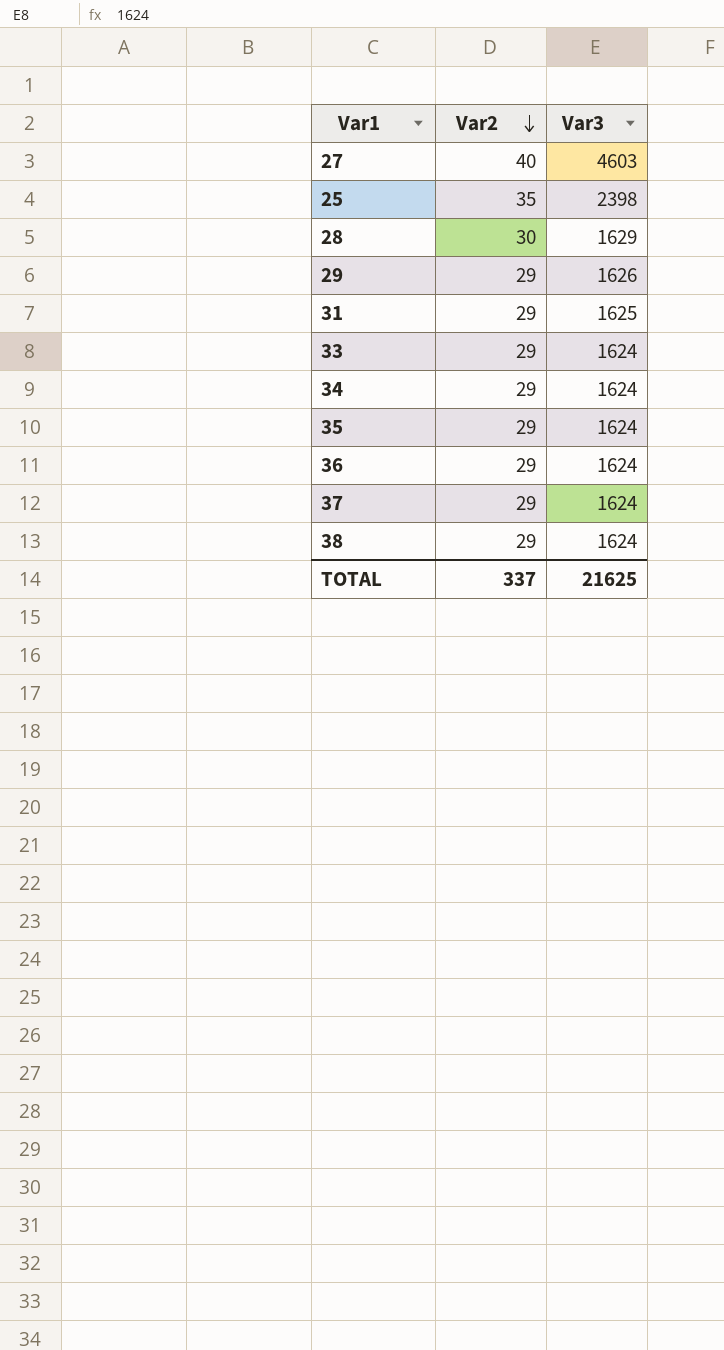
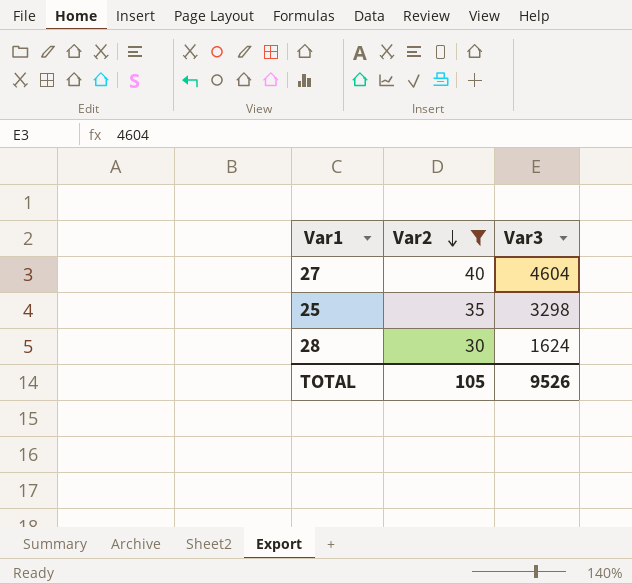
filter: none -> Var2 != 29
27 | Var3: 4603 -> 4604
25 | Var3: 2398 -> 3298
28 | Var3: 1629 -> 1624
TOTAL | Var2: 337 -> 105
TOTAL | Var3: 21625 -> 9526

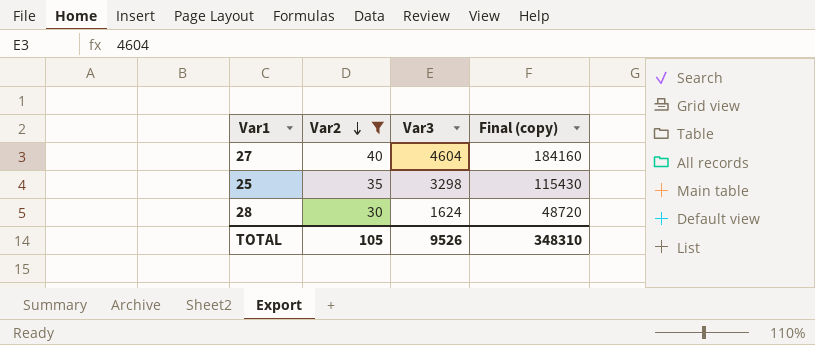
column Final (copy) | formula: none -> [Var2] * [Var3]

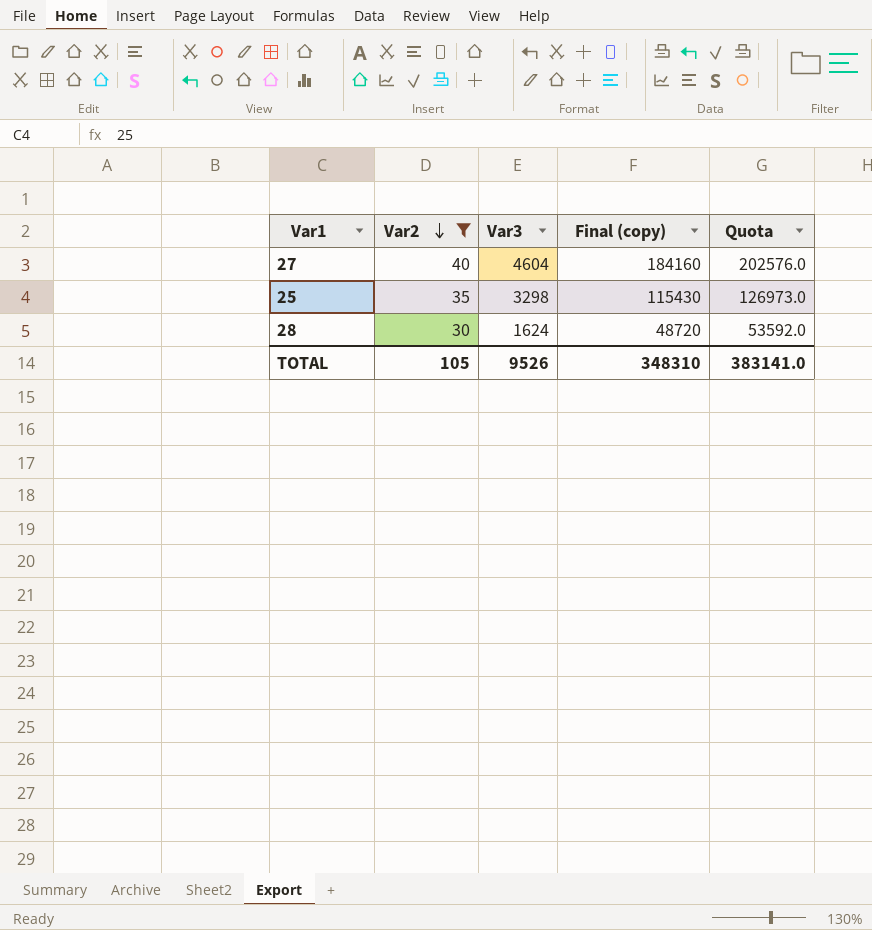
column Quota | formula: none -> [Final (copy)] * 1.1

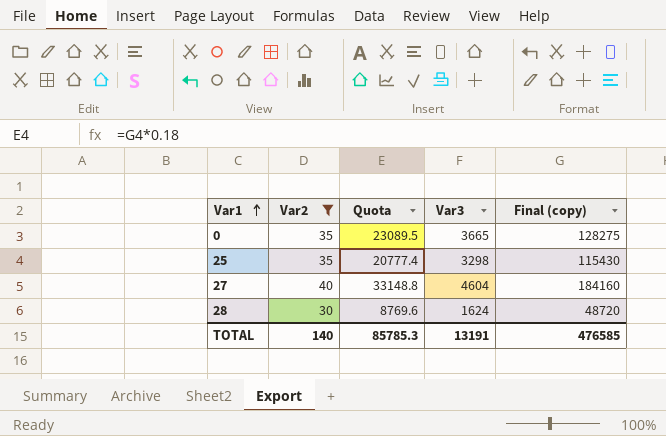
row order: Var2 descending -> Var1 ascending
column Quota | formula: [Final (copy)] * 1.1 -> [Final (copy)] * 0.18
column Quota | position: 5 -> 3
row 0: none -> 35 | 23089.5 | 3665 | 128275
TOTAL | Var2: 105 -> 140
TOTAL | Quota: 383141.0 -> 85785.3
TOTAL | Var3: 9526 -> 13191
TOTAL | Final (copy): 348310 -> 476585

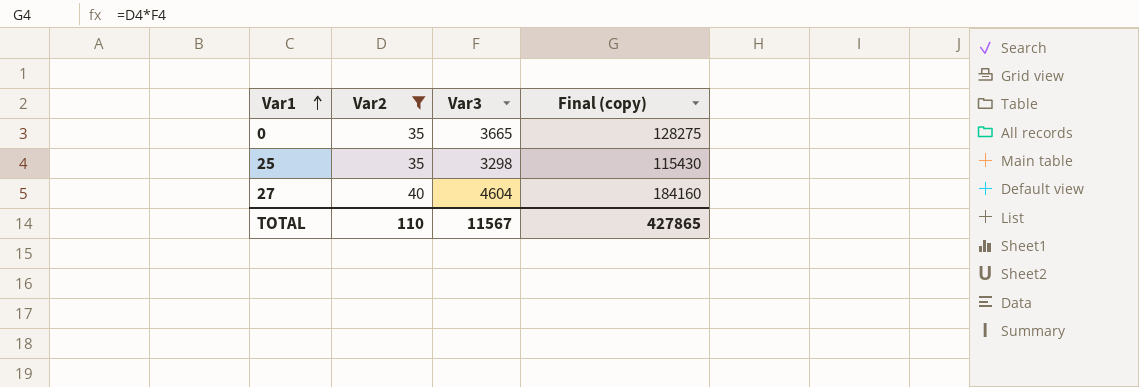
column Quota | formula: [Final (copy)] * 0.18 -> none
row 28: 30 | 8769.6 | 1624 | 48720 -> none
TOTAL | Var2: 140 -> 110
TOTAL | Var3: 13191 -> 11567
TOTAL | Final (copy): 476585 -> 427865

